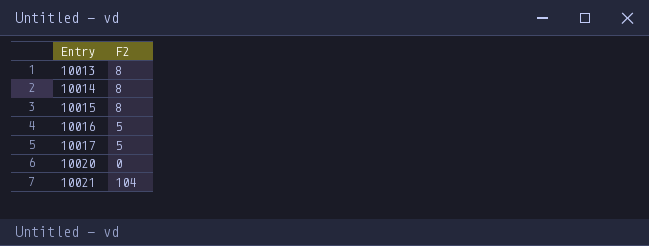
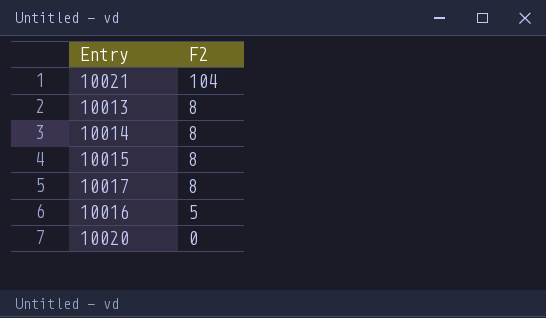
row order: Entry ascending -> F2 descending
10017 | F2: 5 -> 8

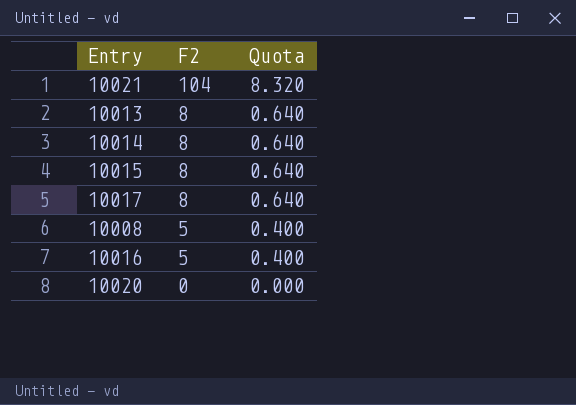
column Quota | formula: none -> [F2] * 0.08
row 10008: none -> 5 | 0.400

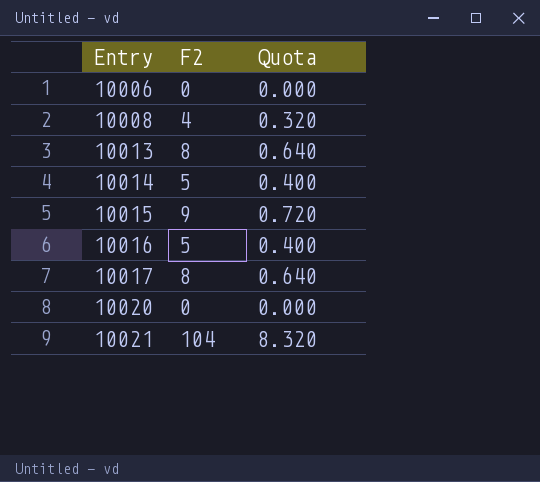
row order: F2 descending -> Entry ascending
row 10006: none -> 0 | 0.000
10008 | F2: 5 -> 4
10008 | Quota: 0.400 -> 0.320
10014 | F2: 8 -> 5
10014 | Quota: 0.640 -> 0.400
10015 | F2: 8 -> 9
10015 | Quota: 0.640 -> 0.720

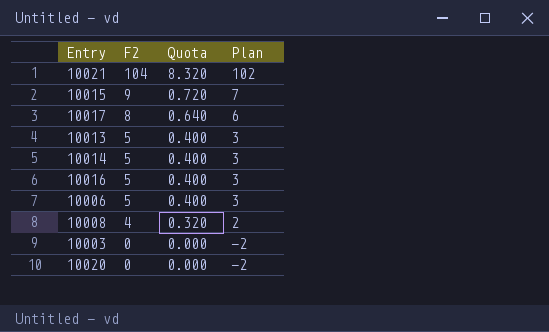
row order: Entry ascending -> F2 descending
column Plan | formula: none -> [F2] - 2
10013 | F2: 8 -> 5
10013 | Quota: 0.640 -> 0.400
10006 | F2: 0 -> 5
10006 | Quota: 0.000 -> 0.400
row 10003: none -> 0 | 0.000 | -2

